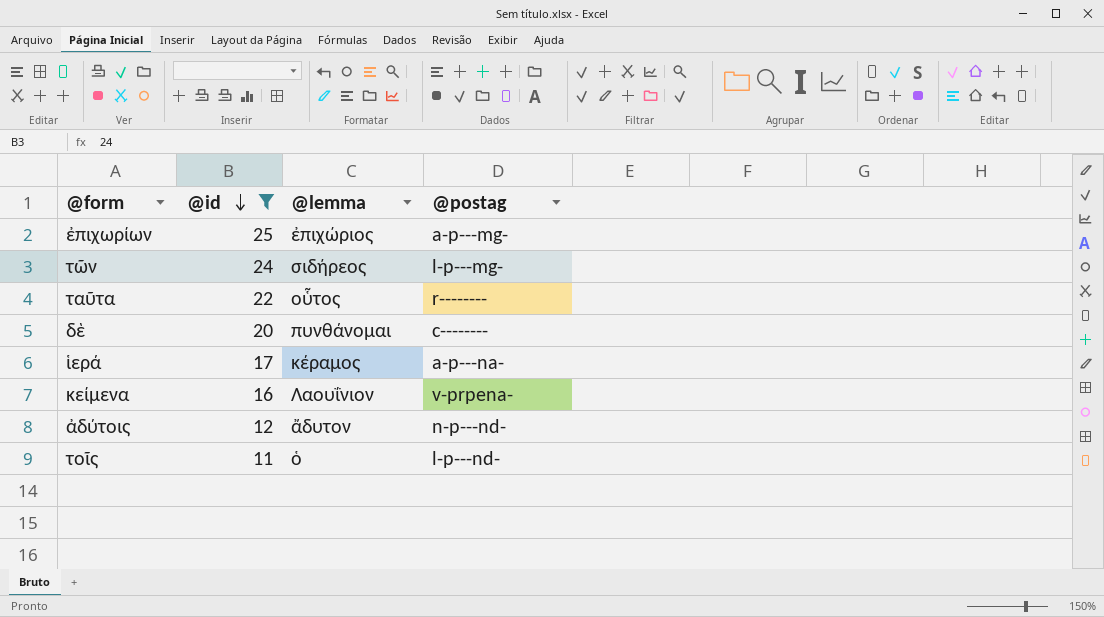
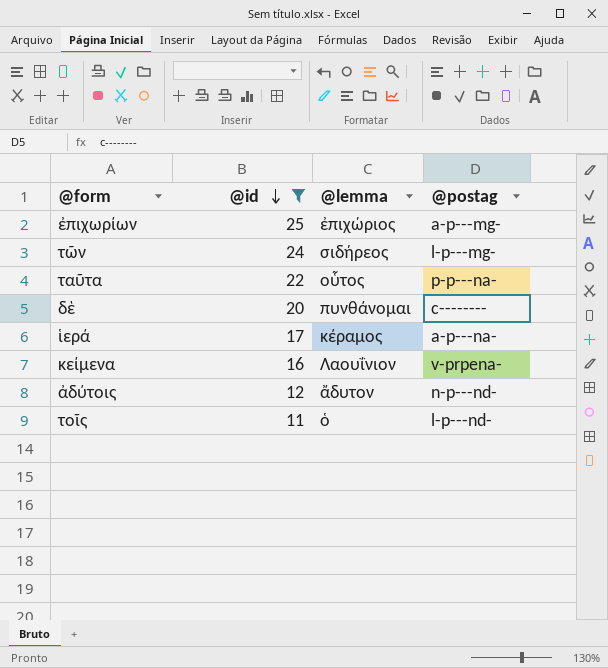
ταῦτα | @postag: r-------- -> p-p---na-

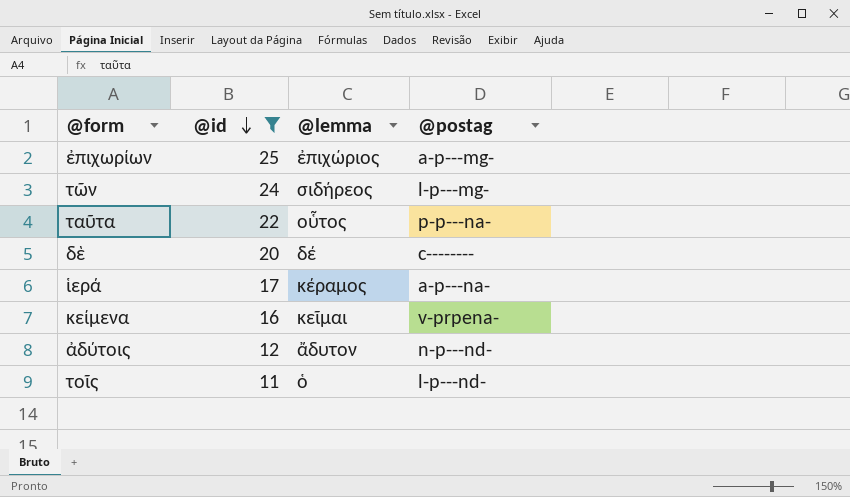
δὲ | @lemma: πυνθάνομαι -> δέ
κείμενα | @lemma: Λαουΐνιον -> κεῖμαι

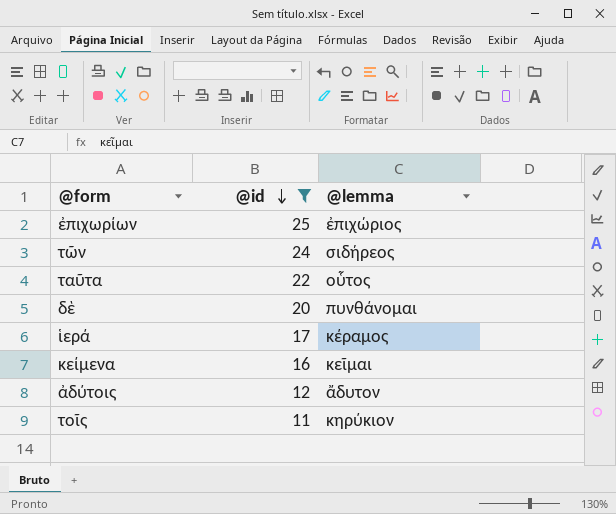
column @postag | position: 4 -> none
δὲ | @lemma: δέ -> πυνθάνομαι
τοῖς | @lemma: ὁ -> κηρύκιον

